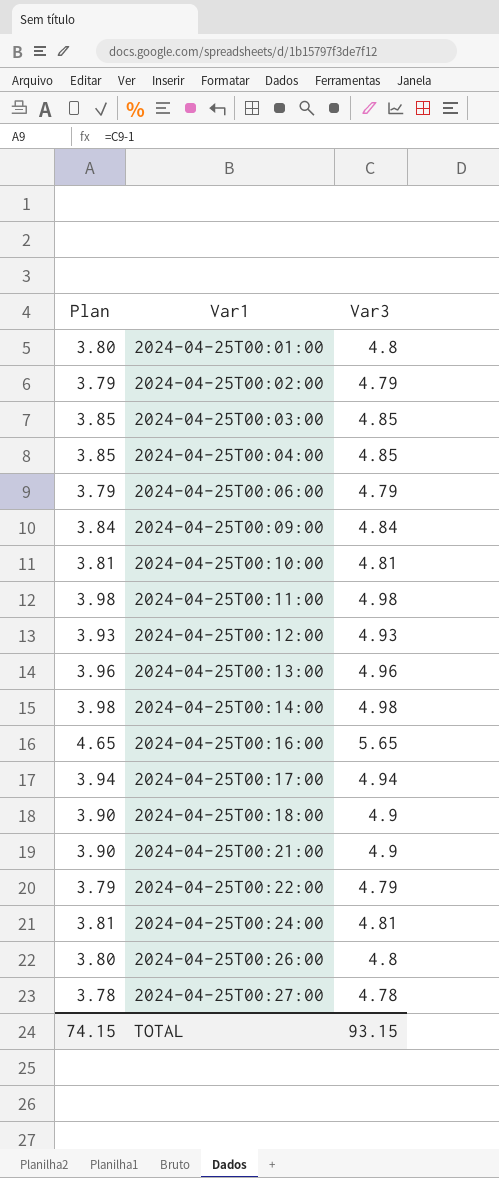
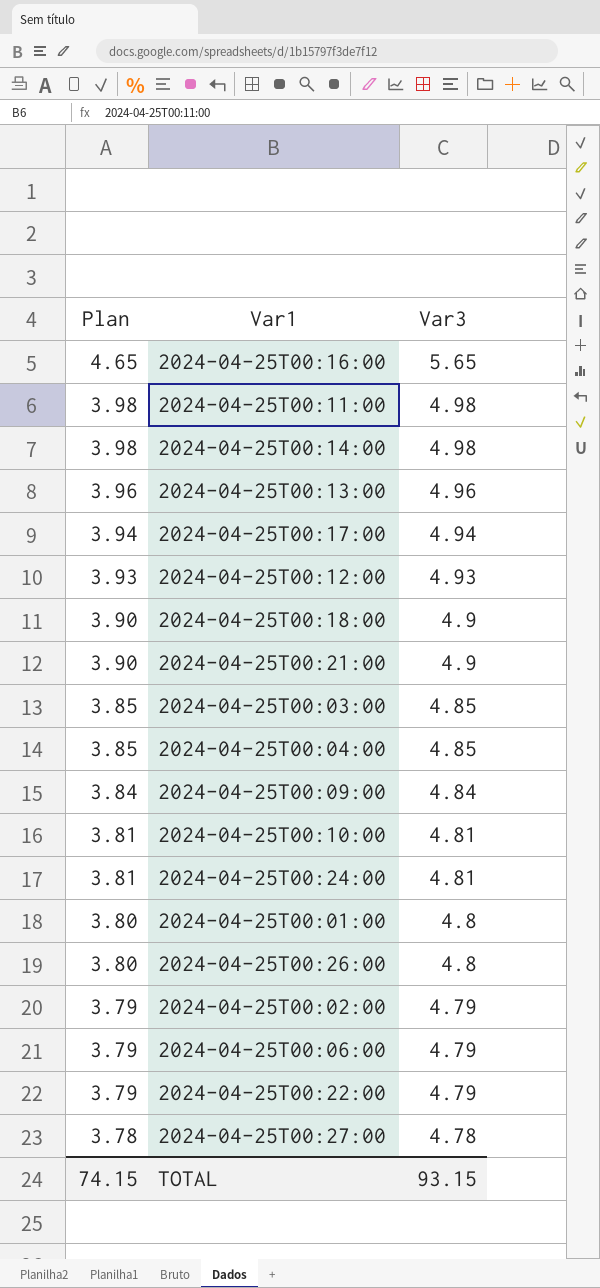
row order: Var1 ascending -> Plan descending

